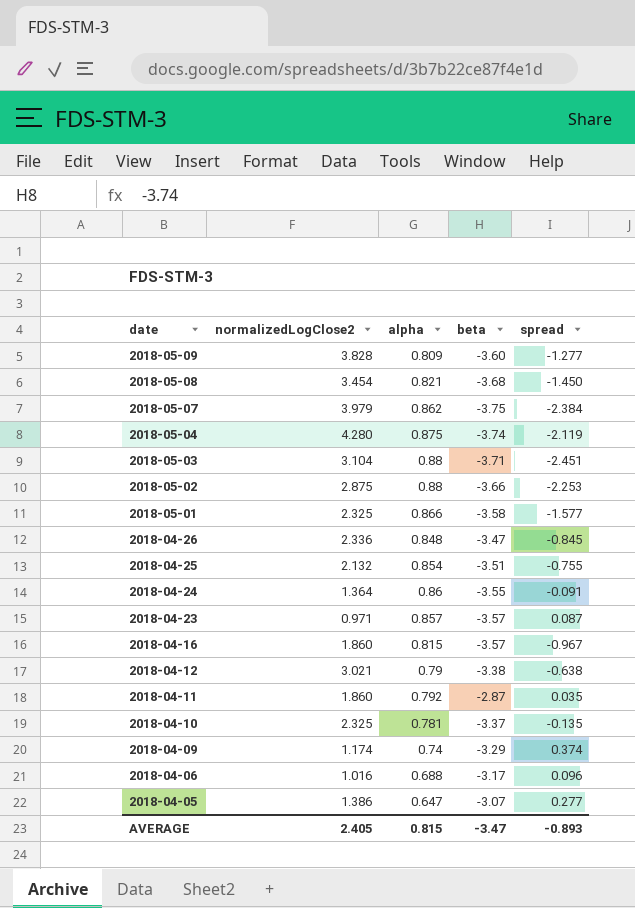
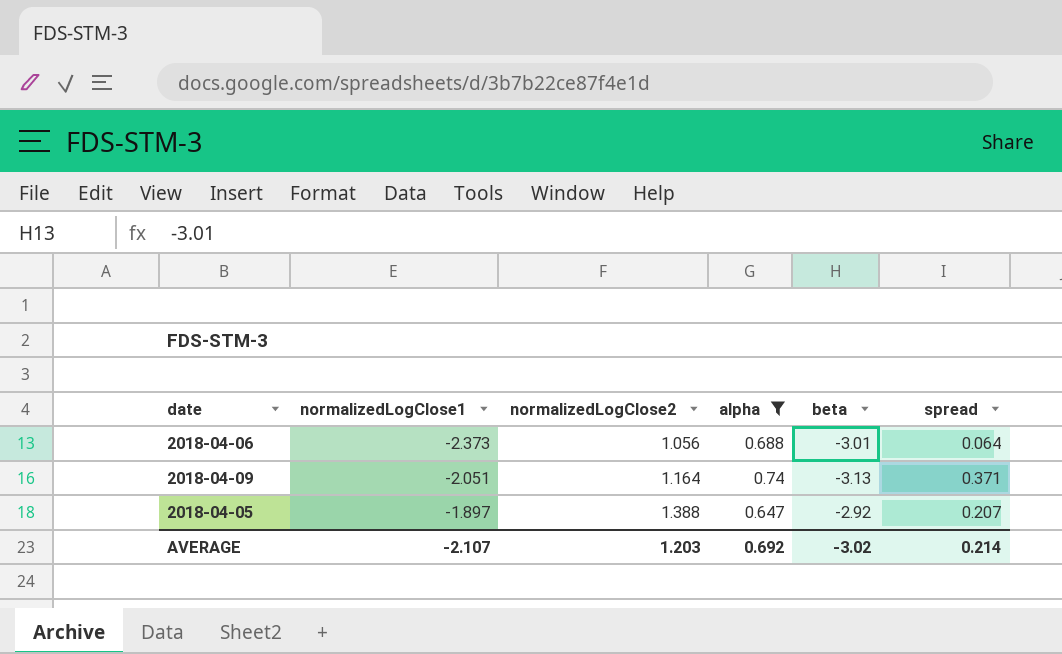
filter: none -> alpha <= 0.74
row order: date descending -> normalizedLogClose1 ascending
column normalizedLogClose1 | position: none -> 2
2018-04-06 | normalizedLogClose2: 1.016 -> 1.056
2018-04-06 | beta: -3.17 -> -3.01
2018-04-06 | spread: 0.096 -> 0.064
2018-04-09 | normalizedLogClose2: 1.174 -> 1.164
2018-04-09 | beta: -3.29 -> -3.13
2018-04-09 | spread: 0.374 -> 0.371
2018-04-05 | normalizedLogClose2: 1.386 -> 1.388
2018-04-05 | beta: -3.07 -> -2.92
2018-04-05 | spread: 0.277 -> 0.207
AVERAGE | normalizedLogClose2: 2.405 -> 1.203
AVERAGE | alpha: 0.815 -> 0.692
AVERAGE | beta: -3.47 -> -3.02
AVERAGE | spread: -0.893 -> 0.214

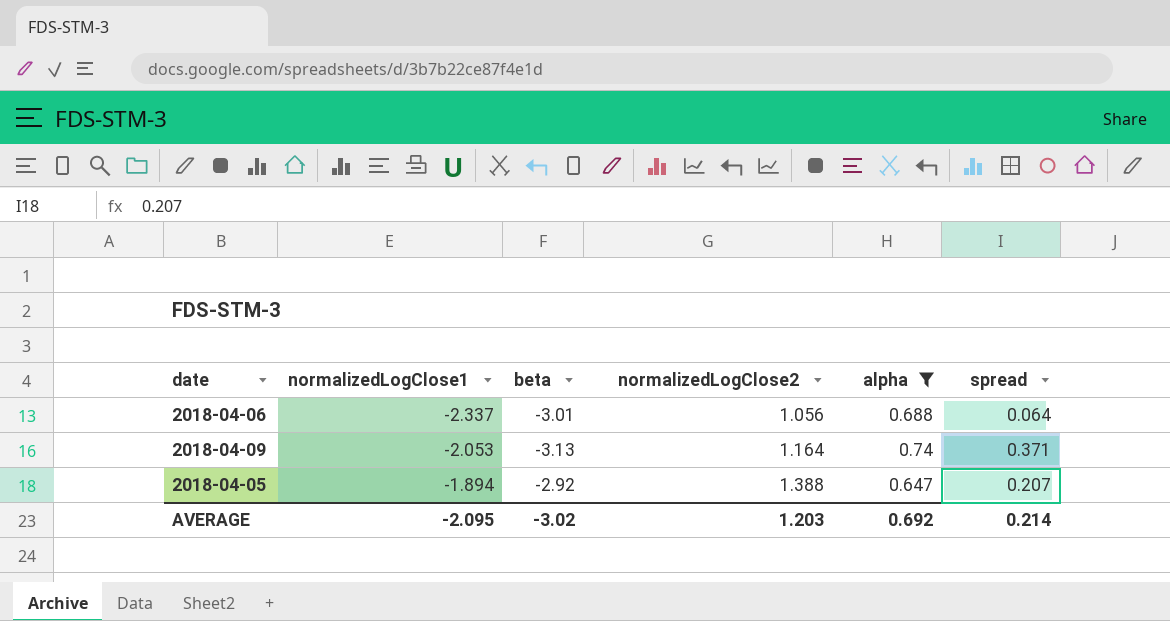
column beta | position: 5 -> 3
2018-04-06 | normalizedLogClose1: -2.373 -> -2.337
2018-04-09 | normalizedLogClose1: -2.051 -> -2.053
2018-04-05 | normalizedLogClose1: -1.897 -> -1.894
AVERAGE | normalizedLogClose1: -2.107 -> -2.095

